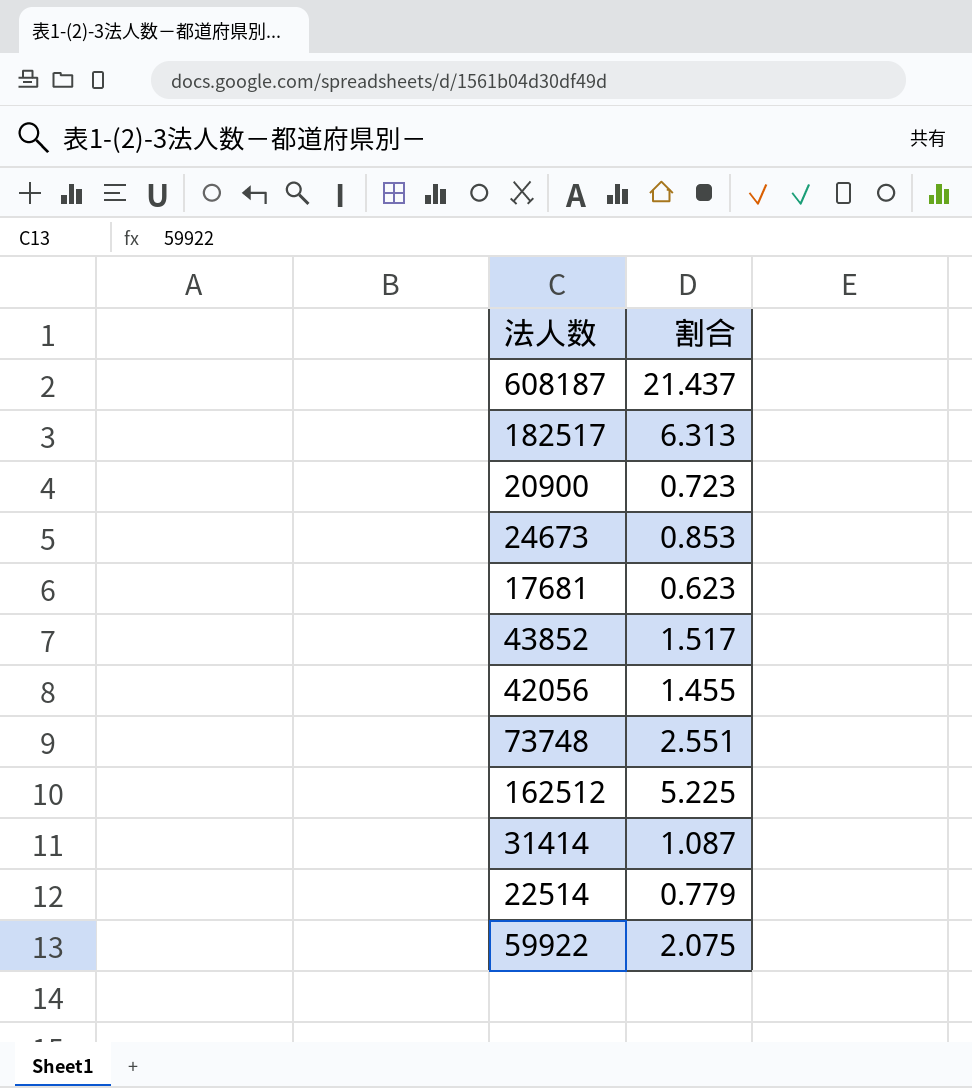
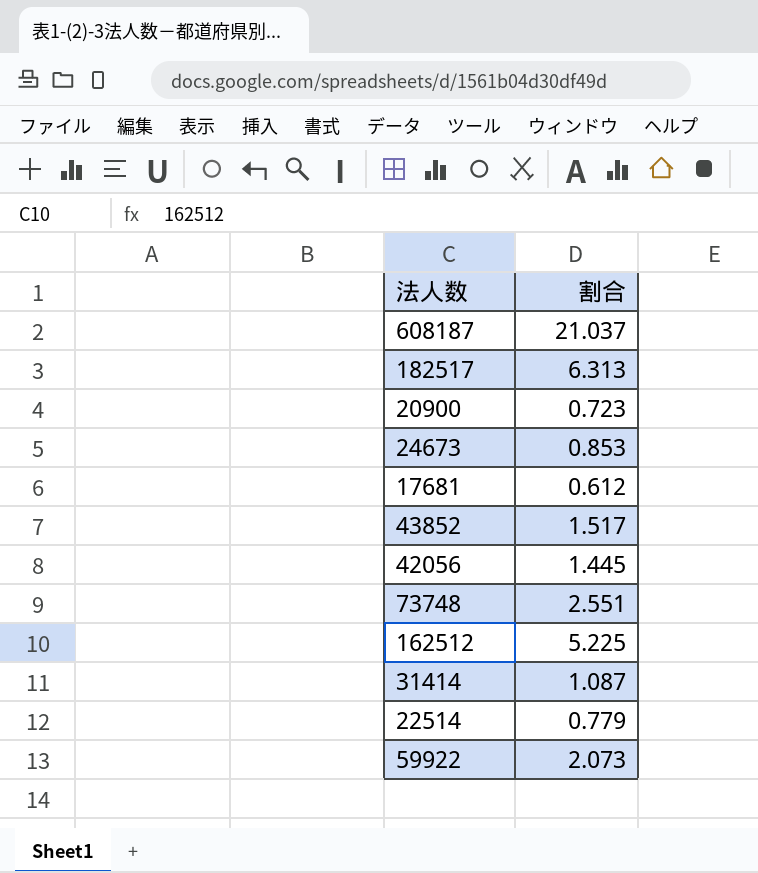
608187 | 割合: 21.437 -> 21.037
17681 | 割合: 0.623 -> 0.612
42056 | 割合: 1.455 -> 1.445
59922 | 割合: 2.075 -> 2.073

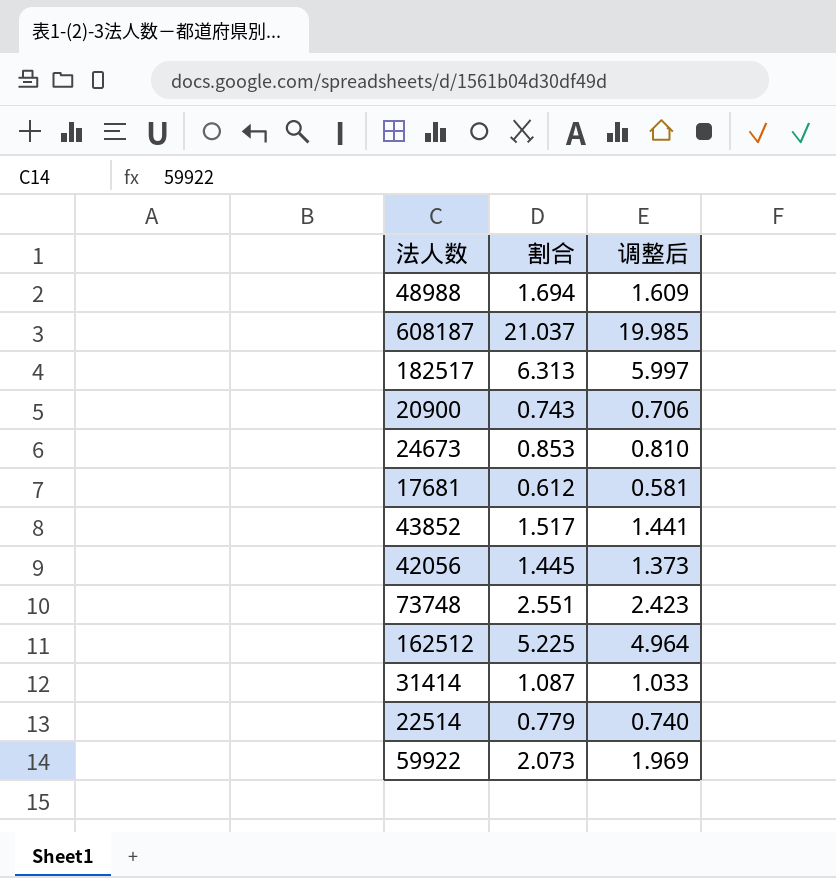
column 调整后 | formula: none -> [割合] * 0.95
row 48988: none -> 1.694 | 1.609
20900 | 割合: 0.723 -> 0.743

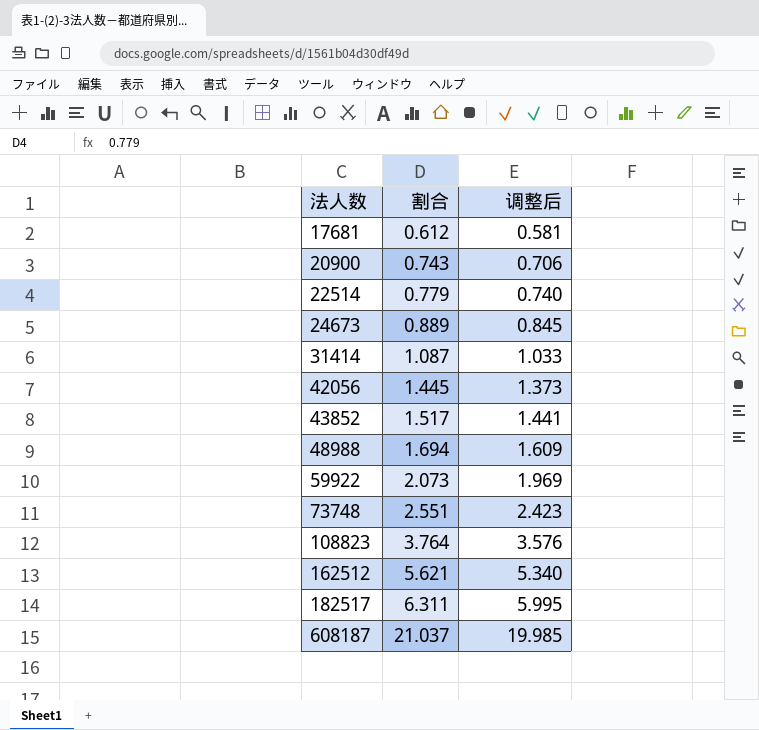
row order: none -> 法人数 ascending
24673 | 割合: 0.853 -> 0.889
24673 | 调整后: 0.810 -> 0.845
row 108823: none -> 3.764 | 3.576
162512 | 割合: 5.225 -> 5.621
162512 | 调整后: 4.964 -> 5.340
182517 | 割合: 6.313 -> 6.311
182517 | 调整后: 5.997 -> 5.995

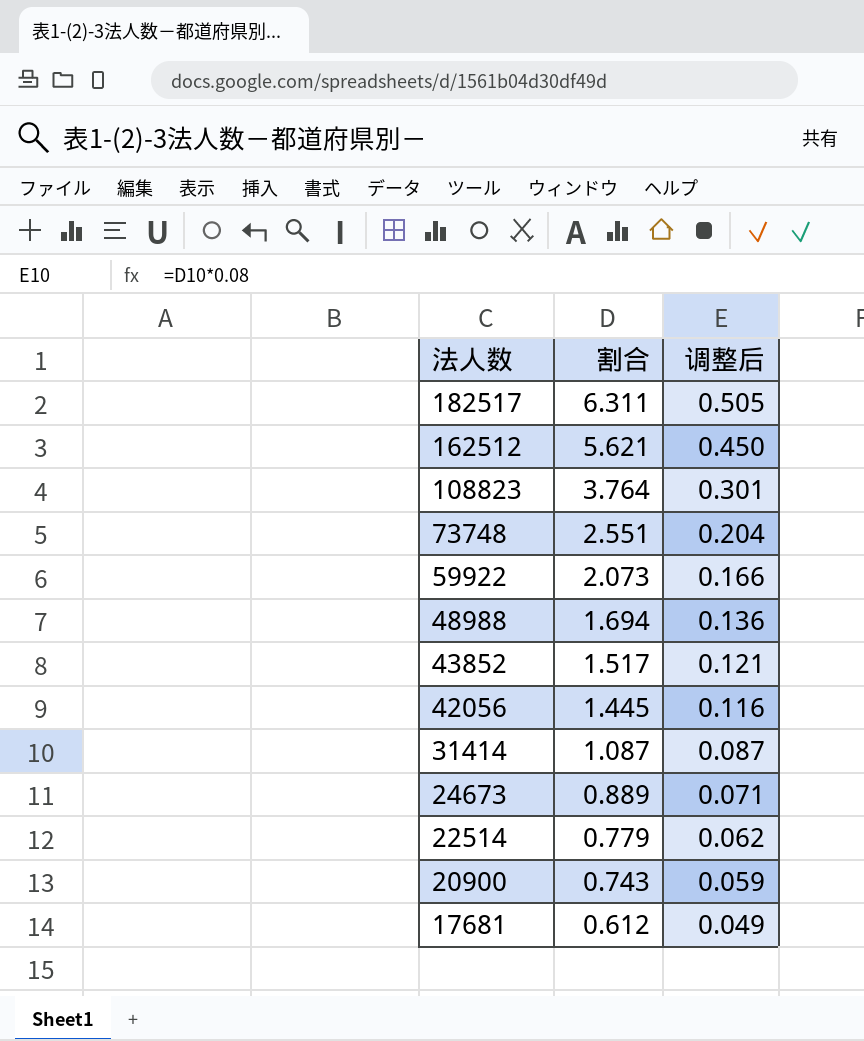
row order: 法人数 ascending -> 法人数 descending
column 调整后 | formula: [割合] * 0.95 -> [割合] * 0.08
row 608187: 21.037 | 19.985 -> none

